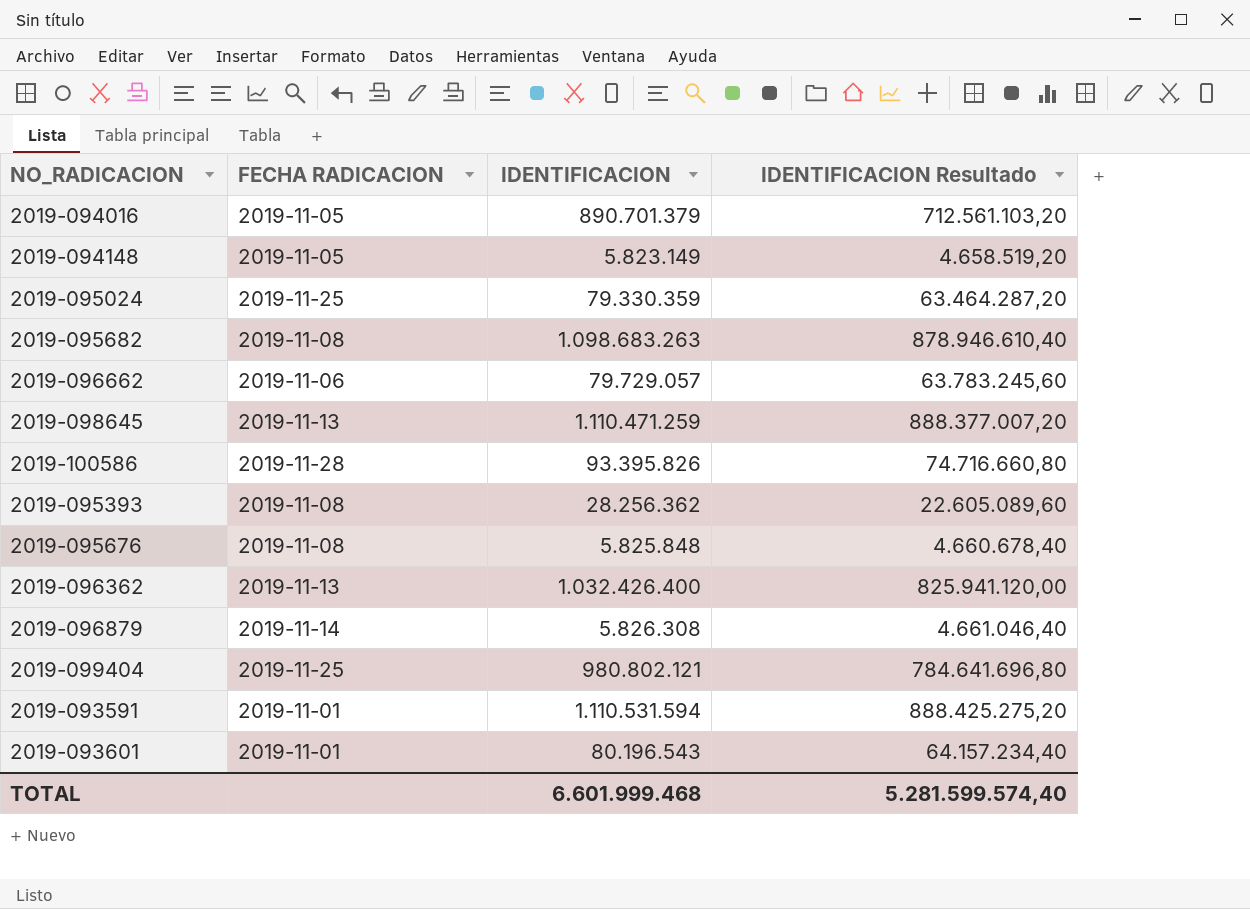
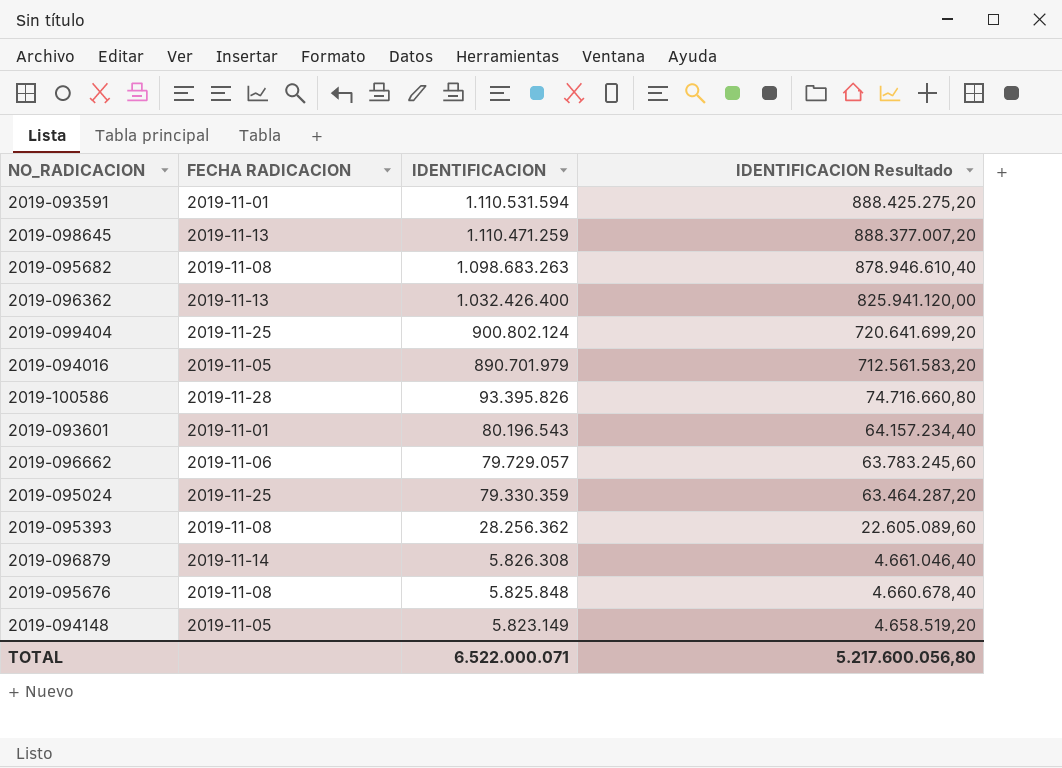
row order: none -> IDENTIFICACION descending
2019-099404 | IDENTIFICACION: 980.802.121 -> 900.802.124
2019-099404 | IDENTIFICACION Resultado: 784.641.696,80 -> 720.641.699,20
2019-094016 | IDENTIFICACION: 890.701.379 -> 890.701.979
2019-094016 | IDENTIFICACION Resultado: 712.561.103,20 -> 712.561.583,20
TOTAL | IDENTIFICACION: 6.601.999.468 -> 6.522.000.071
TOTAL | IDENTIFICACION Resultado: 5.281.599.574,40 -> 5.217.600.056,80

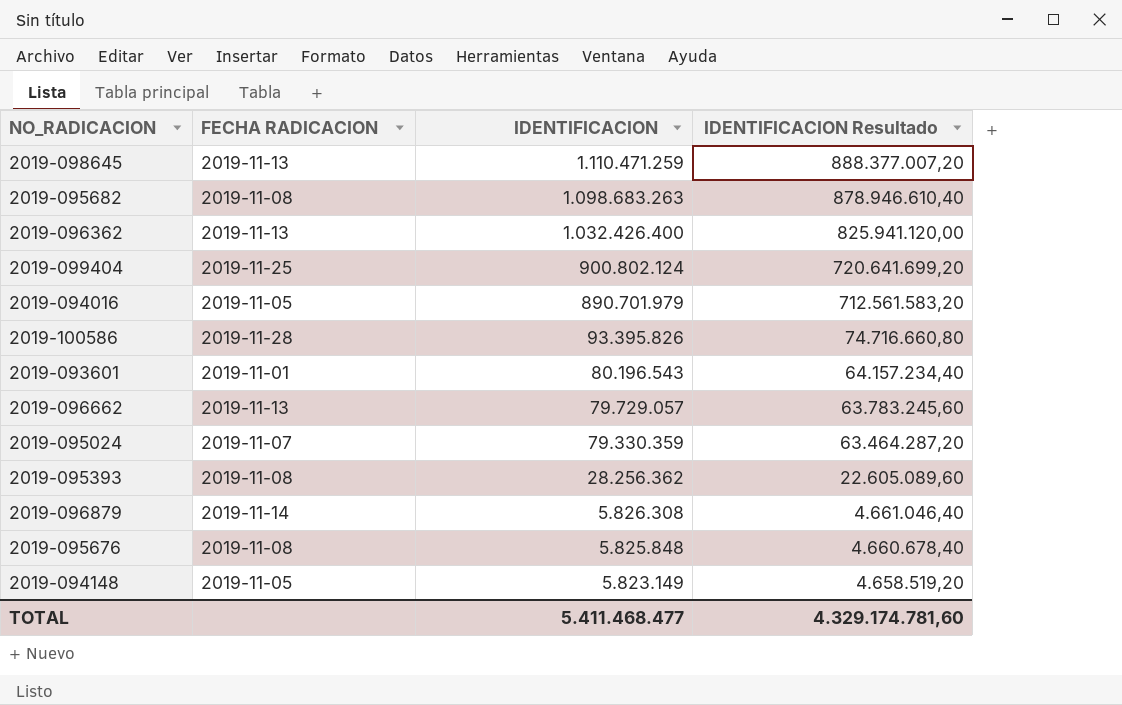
row 2019-093591: 2019-11-01 | 1.110.531.594 | 888.425.275,20 -> none
2019-096662 | FECHA RADICACION: 2019-11-06 -> 2019-11-13
2019-095024 | FECHA RADICACION: 2019-11-25 -> 2019-11-07
TOTAL | IDENTIFICACION: 6.522.000.071 -> 5.411.468.477
TOTAL | IDENTIFICACION Resultado: 5.217.600.056,80 -> 4.329.174.781,60

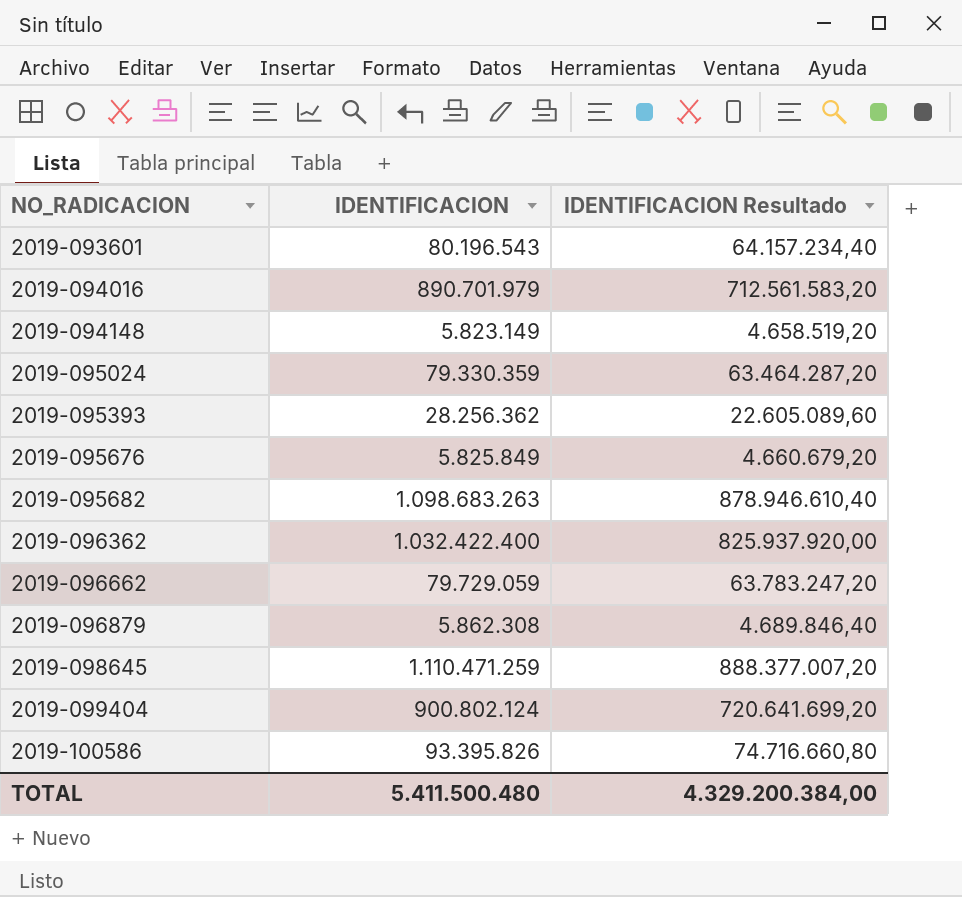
row order: IDENTIFICACION descending -> NO_RADICACION ascending
column FECHA RADICACION | position: 2 -> none
2019-095676 | IDENTIFICACION: 5.825.848 -> 5.825.849
2019-095676 | IDENTIFICACION Resultado: 4.660.678,40 -> 4.660.679,20
2019-096362 | IDENTIFICACION: 1.032.426.400 -> 1.032.422.400
2019-096362 | IDENTIFICACION Resultado: 825.941.120,00 -> 825.937.920,00
2019-096662 | IDENTIFICACION: 79.729.057 -> 79.729.059
2019-096662 | IDENTIFICACION Resultado: 63.783.245,60 -> 63.783.247,20
2019-096879 | IDENTIFICACION: 5.826.308 -> 5.862.308
2019-096879 | IDENTIFICACION Resultado: 4.661.046,40 -> 4.689.846,40
TOTAL | IDENTIFICACION: 5.411.468.477 -> 5.411.500.480
TOTAL | IDENTIFICACION Resultado: 4.329.174.781,60 -> 4.329.200.384,00

